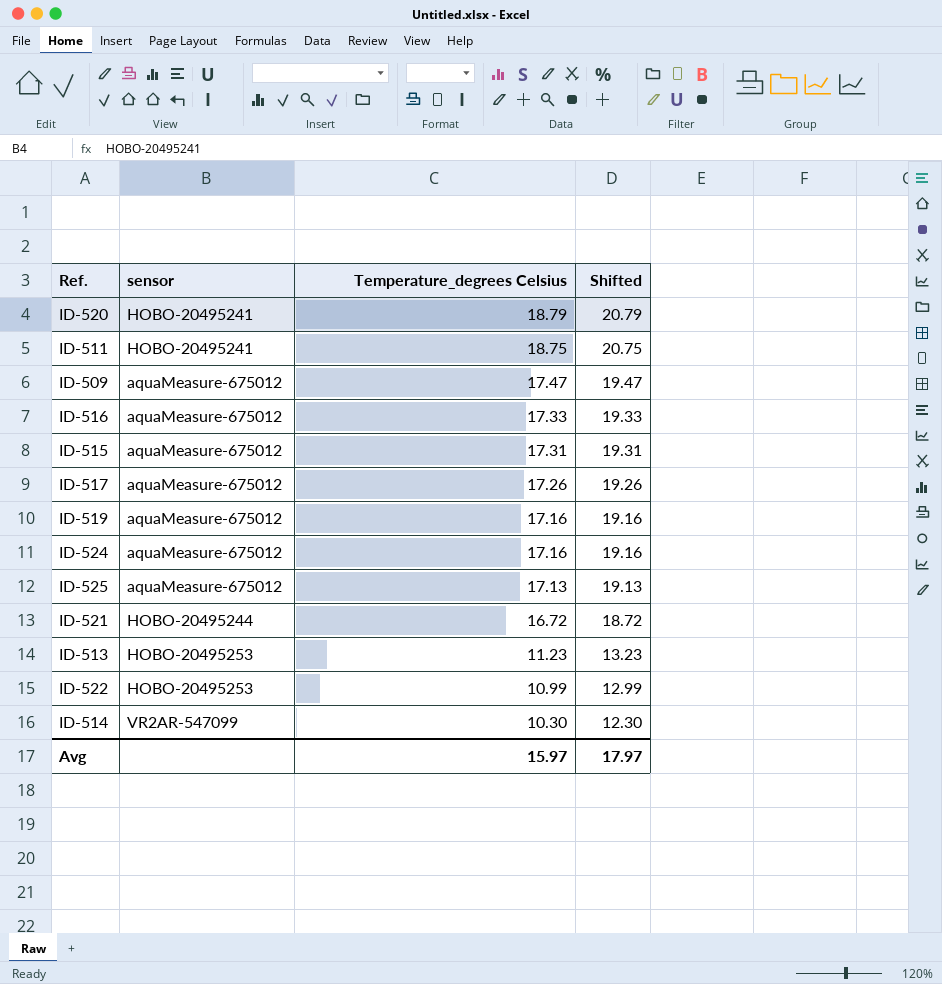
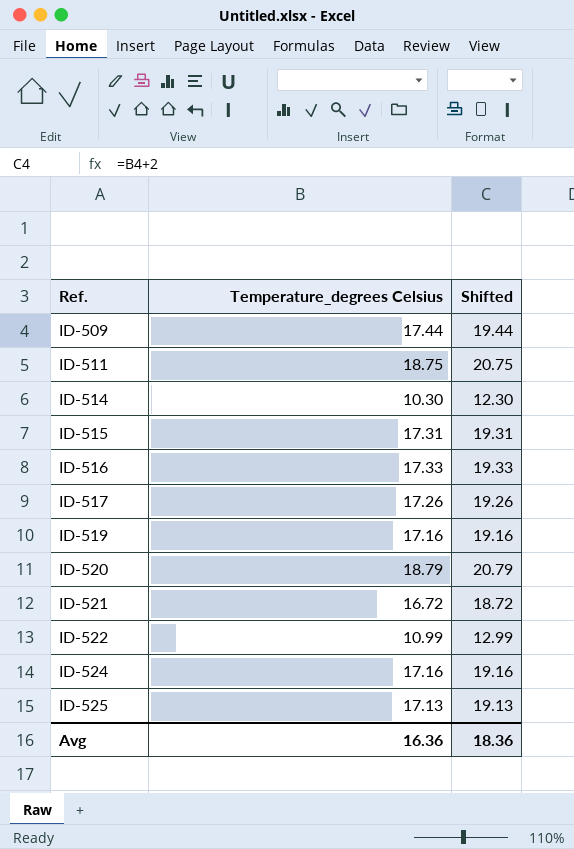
row order: Temperature_degrees Celsius descending -> Ref. ascending
column sensor | position: 2 -> none
row ID-513: HOBO-20495253 | 11.23 | 13.23 -> none
ID-509 | Temperature_degrees Celsius: 17.47 -> 17.44
ID-509 | Shifted: 19.47 -> 19.44
Avg | Temperature_degrees Celsius: 15.97 -> 16.36
Avg | Shifted: 17.97 -> 18.36

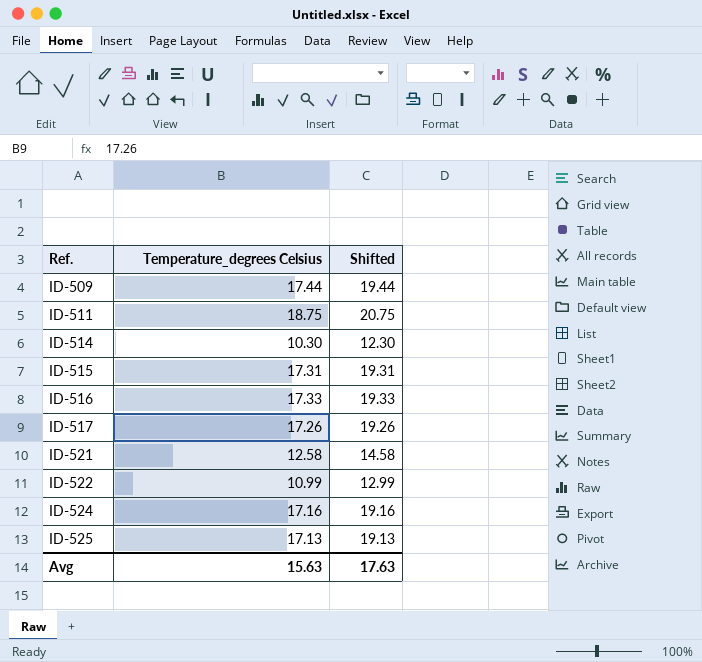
row ID-519: 17.16 | 19.16 -> none
row ID-520: 18.79 | 20.79 -> none
ID-521 | Temperature_degrees Celsius: 16.72 -> 12.58
ID-521 | Shifted: 18.72 -> 14.58
Avg | Temperature_degrees Celsius: 16.36 -> 15.63
Avg | Shifted: 18.36 -> 17.63

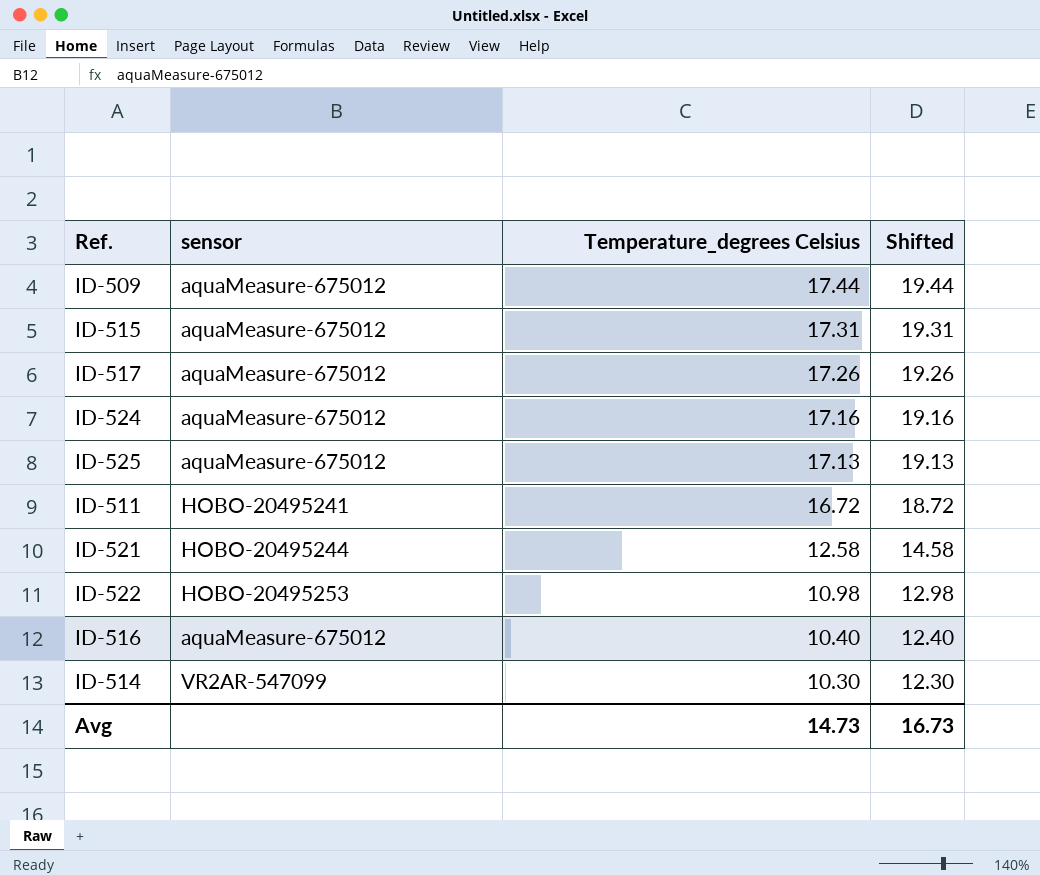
row order: Ref. ascending -> Temperature_degrees Celsius descending
column sensor | position: none -> 2
ID-511 | Temperature_degrees Celsius: 18.75 -> 16.72
ID-511 | Shifted: 20.75 -> 18.72
ID-522 | Temperature_degrees Celsius: 10.99 -> 10.98
ID-522 | Shifted: 12.99 -> 12.98
ID-516 | Temperature_degrees Celsius: 17.33 -> 10.40
ID-516 | Shifted: 19.33 -> 12.40
Avg | Temperature_degrees Celsius: 15.63 -> 14.73
Avg | Shifted: 17.63 -> 16.73

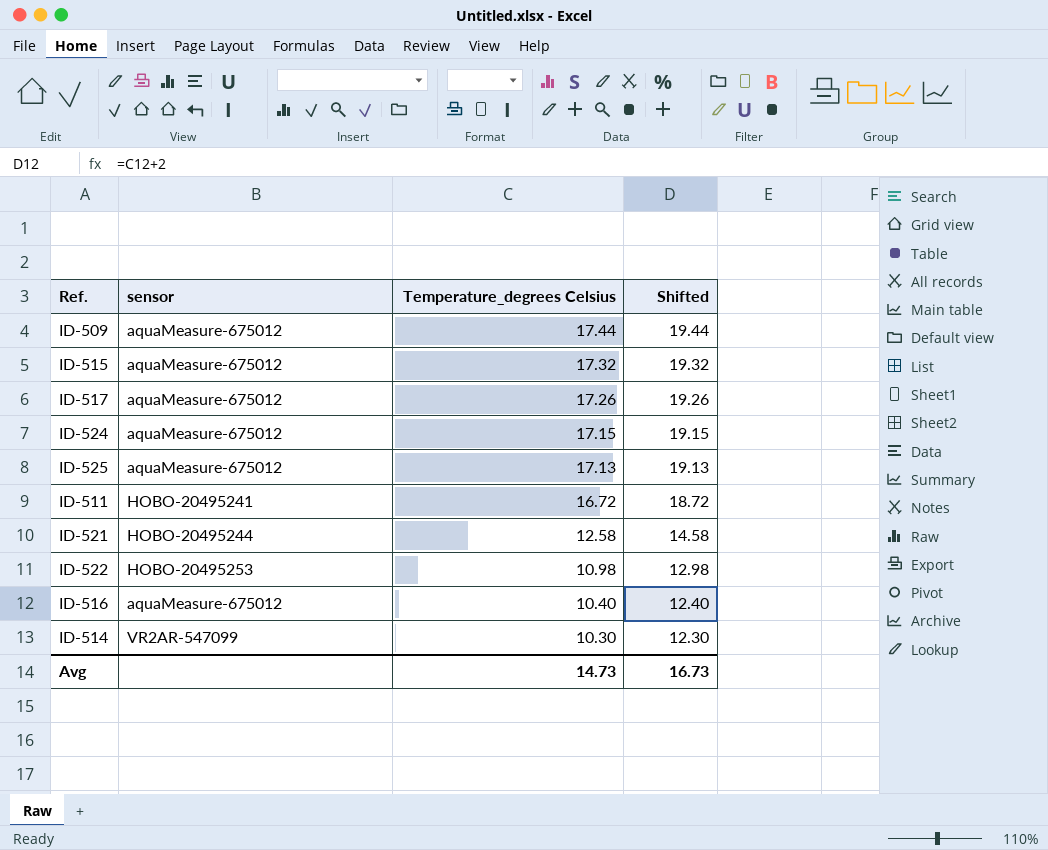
ID-515 | Temperature_degrees Celsius: 17.31 -> 17.32
ID-515 | Shifted: 19.31 -> 19.32
ID-524 | Temperature_degrees Celsius: 17.16 -> 17.15
ID-524 | Shifted: 19.16 -> 19.15

